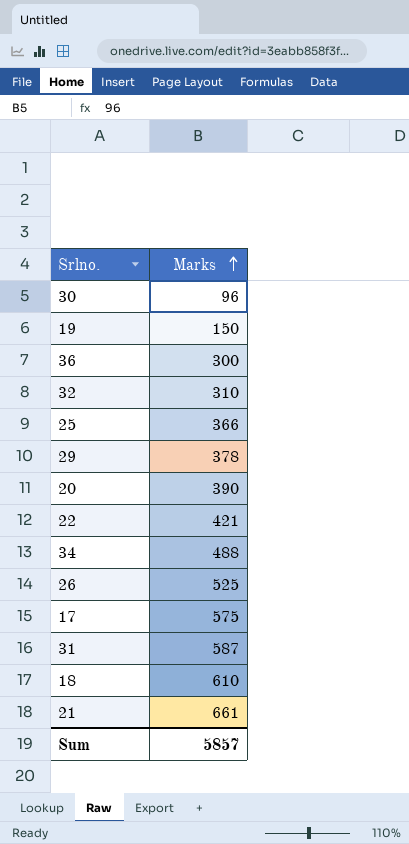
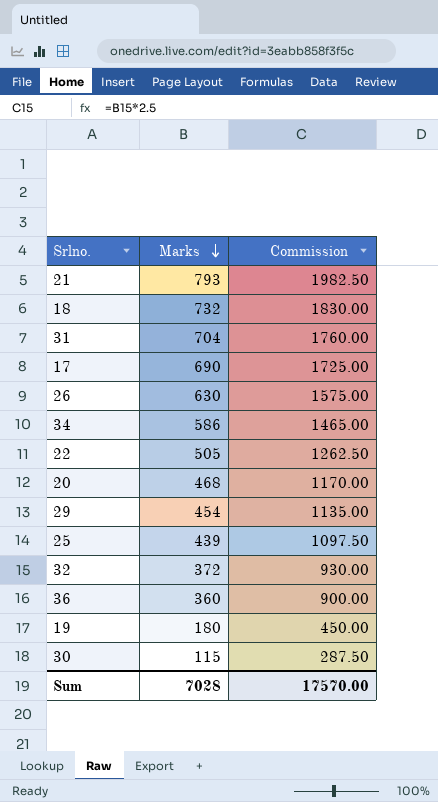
row order: Marks ascending -> Marks descending
column Commission | formula: none -> [Marks] * 2.5
21 | Marks: 661 -> 793
18 | Marks: 610 -> 732
31 | Marks: 587 -> 704
17 | Marks: 575 -> 690
26 | Marks: 525 -> 630
34 | Marks: 488 -> 586
22 | Marks: 421 -> 505
20 | Marks: 390 -> 468
29 | Marks: 378 -> 454
25 | Marks: 366 -> 439
32 | Marks: 310 -> 372
36 | Marks: 300 -> 360
19 | Marks: 150 -> 180
30 | Marks: 96 -> 115
Sum | Marks: 5857 -> 7028

